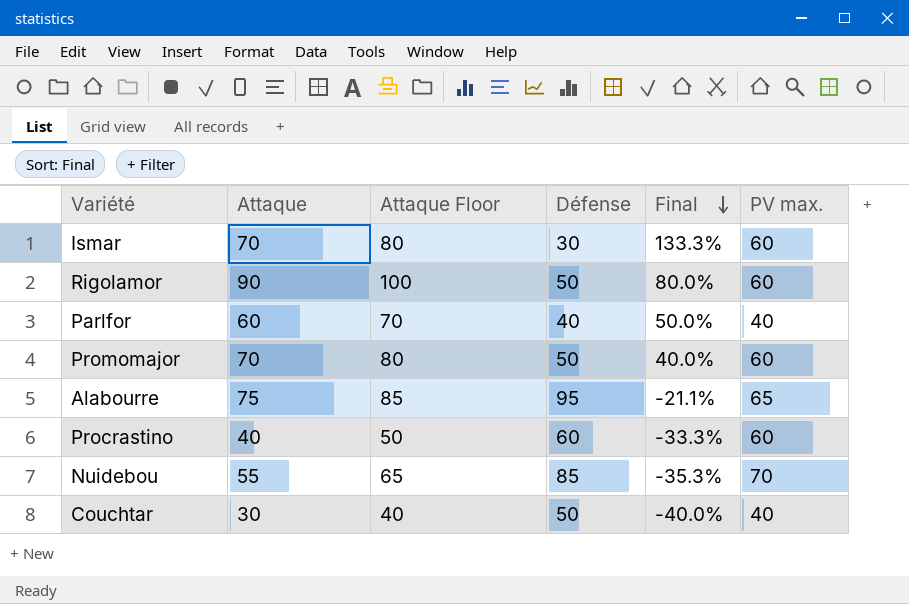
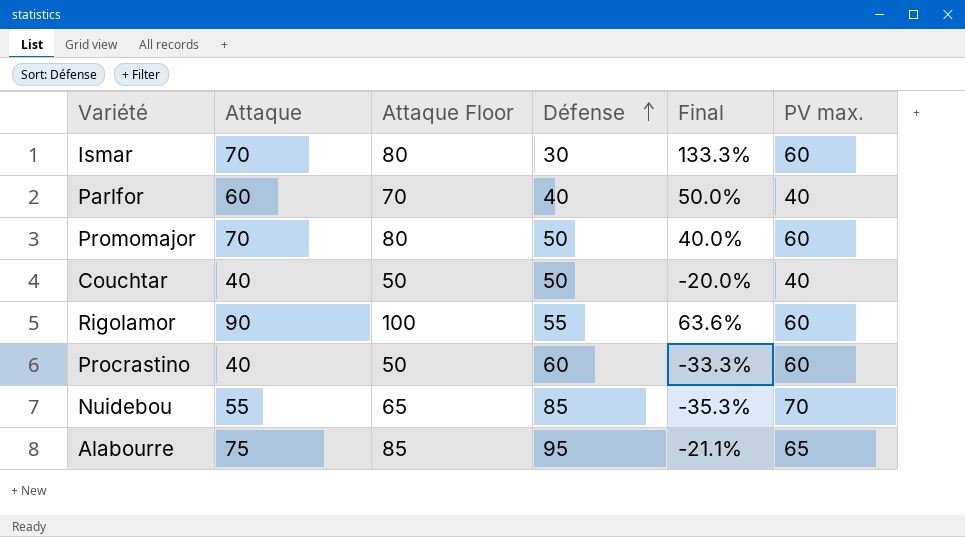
row order: Final descending -> Défense ascending
Couchtar | Attaque: 30 -> 40
Couchtar | Attaque Floor: 40 -> 50
Couchtar | Final: -40.0% -> -20.0%
Rigolamor | Défense: 50 -> 55
Rigolamor | Final: 80.0% -> 63.6%

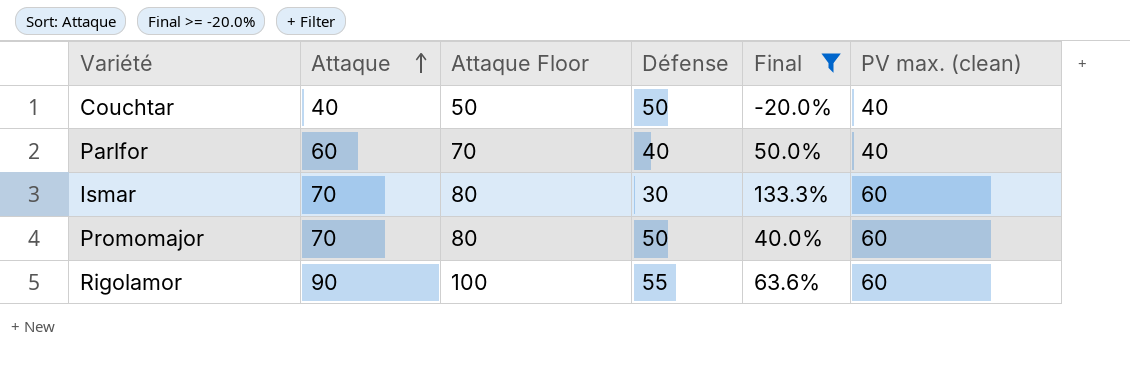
filter: none -> Final >= -20.0%
row order: Défense ascending -> Attaque ascending
column name: PV max. -> PV max. (clean)

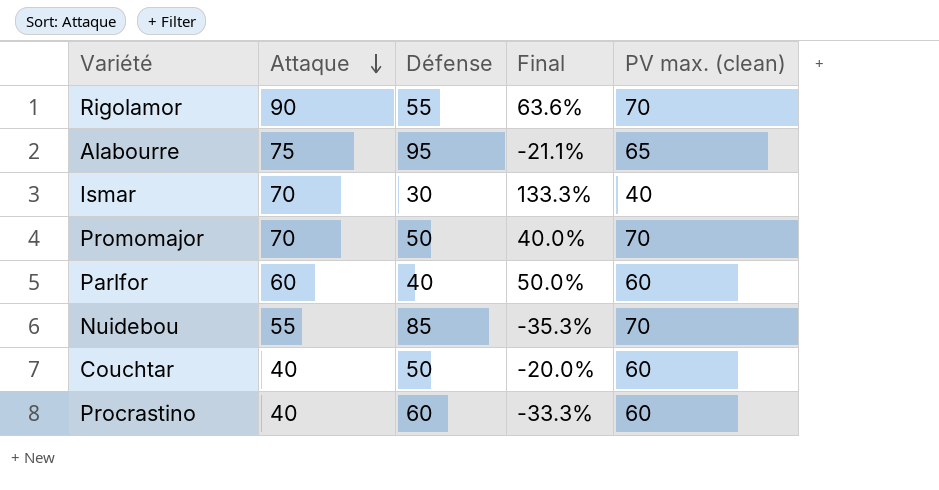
filter: Final >= -20.0% -> none
row order: Attaque ascending -> Attaque descending
column Attaque Floor | formula: [Attaque] + 10 -> none
Rigolamor | PV max. (clean): 60 -> 70
Ismar | PV max. (clean): 60 -> 40
Promomajor | PV max. (clean): 60 -> 70
Parlfor | PV max. (clean): 40 -> 60
Couchtar | PV max. (clean): 40 -> 60

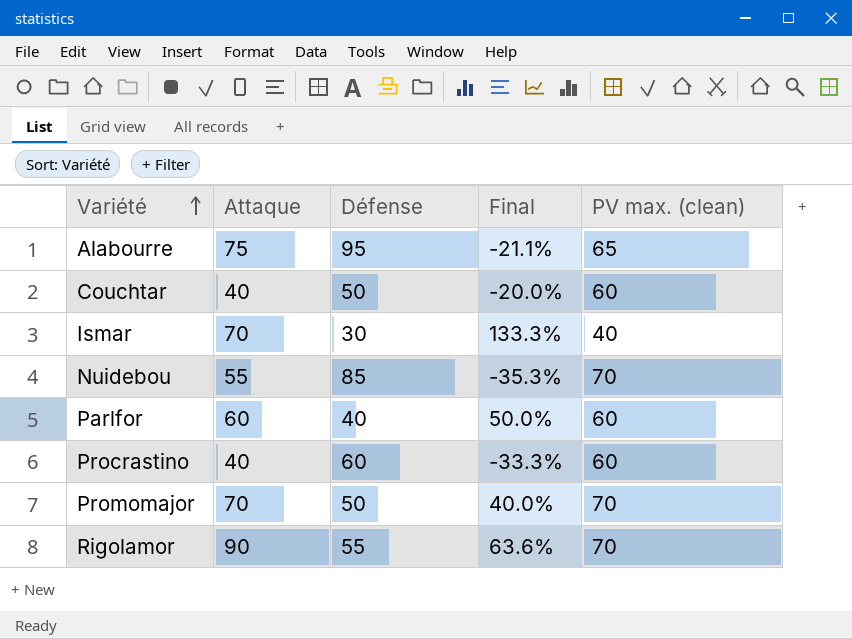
row order: Attaque descending -> Variété ascending

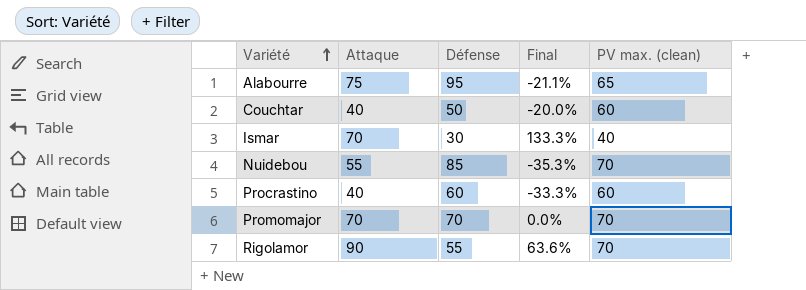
row Parlfor: 60 | 40 | 50.0% | 60 -> none
Promomajor | Défense: 50 -> 70
Promomajor | Final: 40.0% -> 0.0%

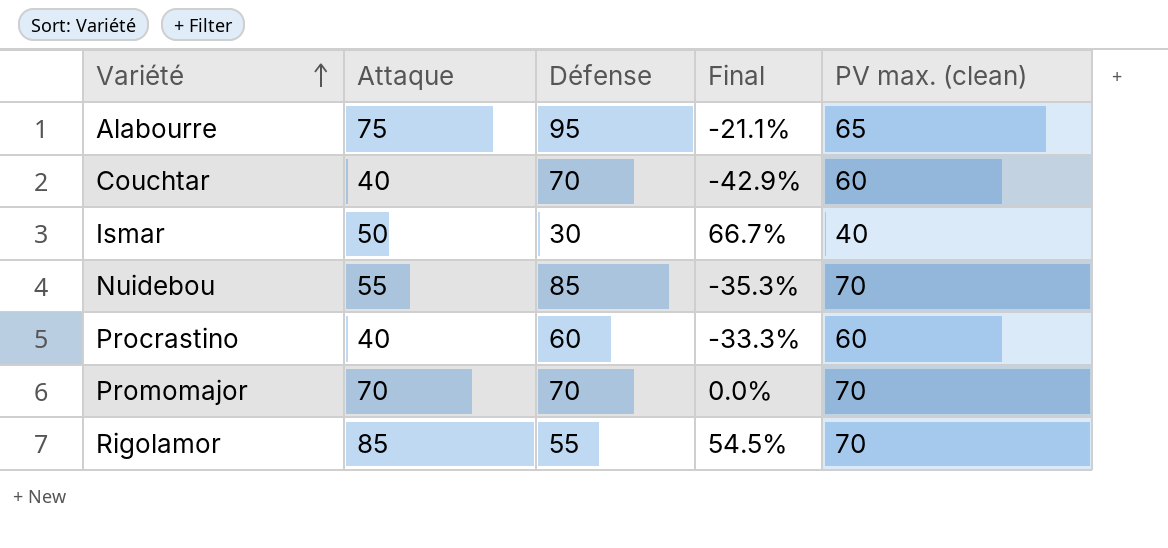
Couchtar | Défense: 50 -> 70
Couchtar | Final: -20.0% -> -42.9%
Ismar | Attaque: 70 -> 50
Ismar | Final: 133.3% -> 66.7%
Rigolamor | Attaque: 90 -> 85
Rigolamor | Final: 63.6% -> 54.5%

